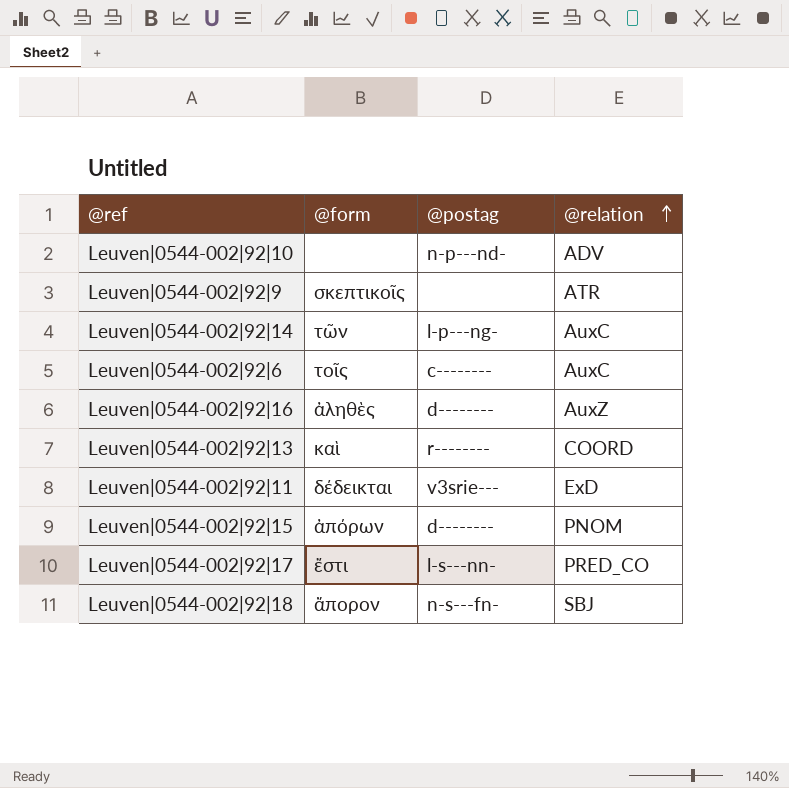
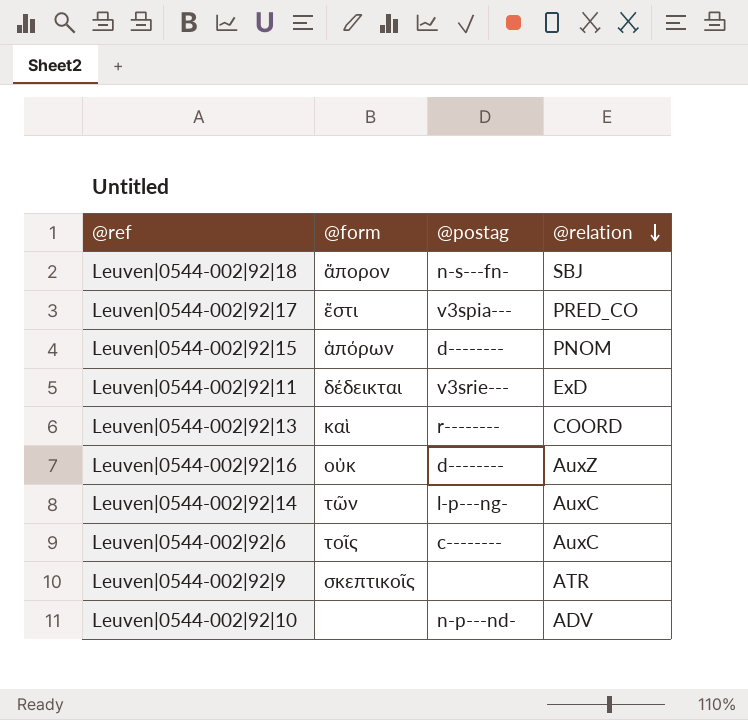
row order: @relation ascending -> @relation descending
Leuven|0544-002|92|17 | @postag: l-s---nn- -> v3spia---
Leuven|0544-002|92|16 | @form: ἀληθὲς -> οὐκ

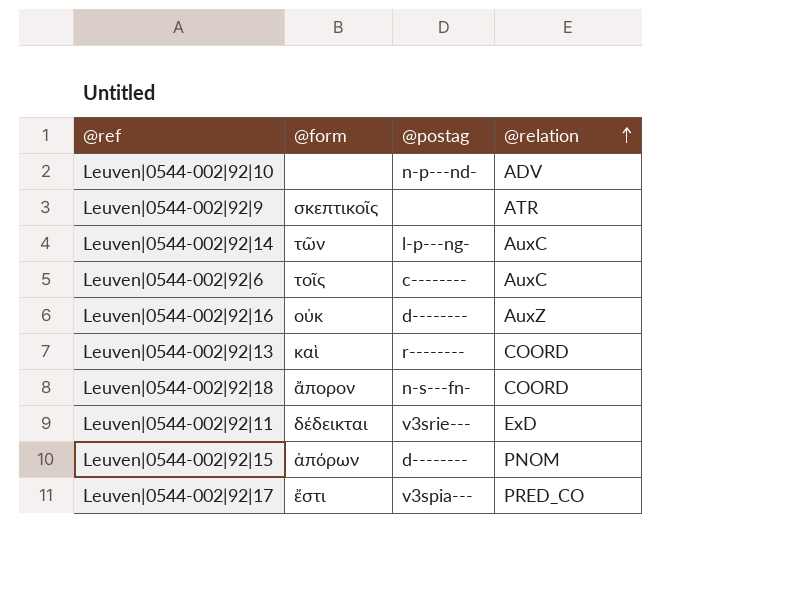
row order: @relation descending -> @relation ascending
Leuven|0544-002|92|18 | @relation: SBJ -> COORD

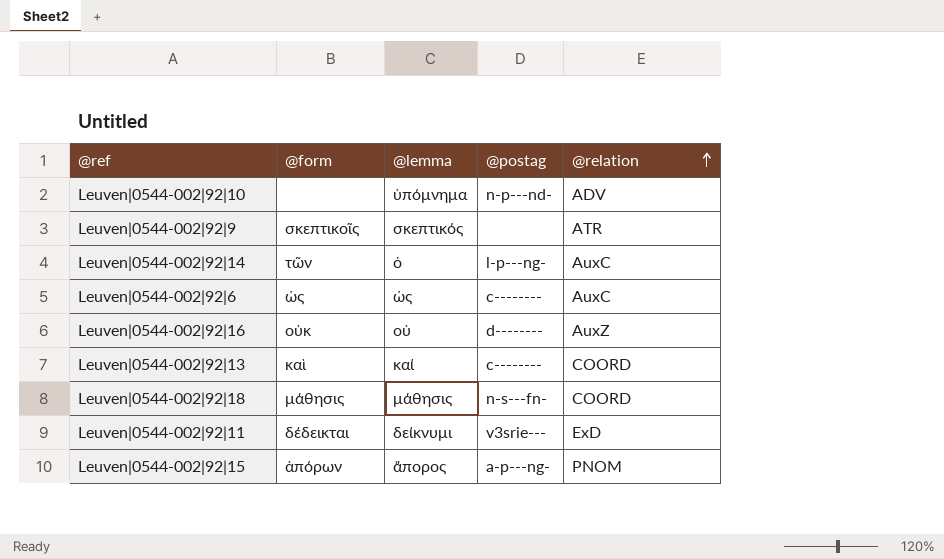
column @lemma | position: none -> 3
row Leuven|0544-002|92|17: ἔστι | v3spia--- | PRED_CO -> none
Leuven|0544-002|92|6 | @form: τοῖς -> ὡς
Leuven|0544-002|92|13 | @postag: r-------- -> c--------
Leuven|0544-002|92|18 | @form: ἄπορον -> μάθησις
Leuven|0544-002|92|15 | @postag: d-------- -> a-p---ng-

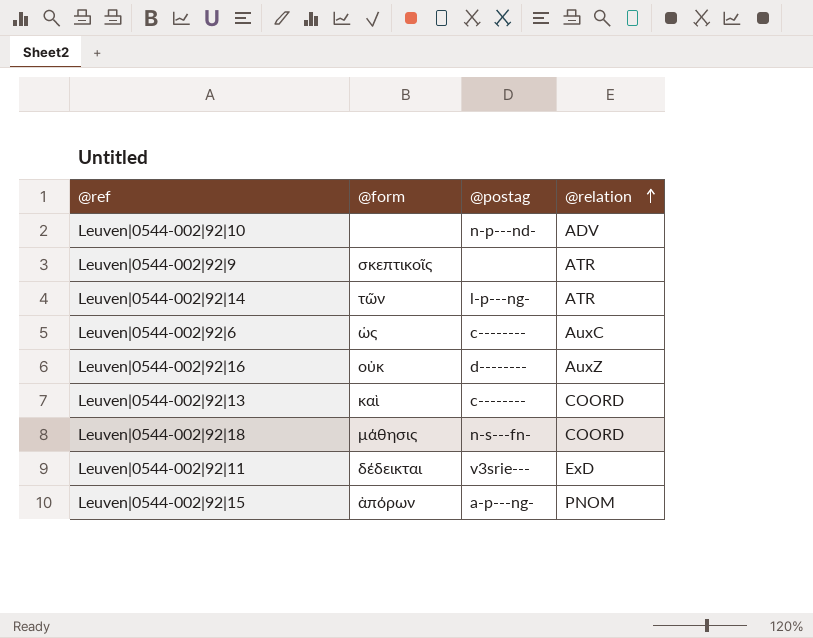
column @lemma | position: 3 -> none
Leuven|0544-002|92|14 | @relation: AuxC -> ATR

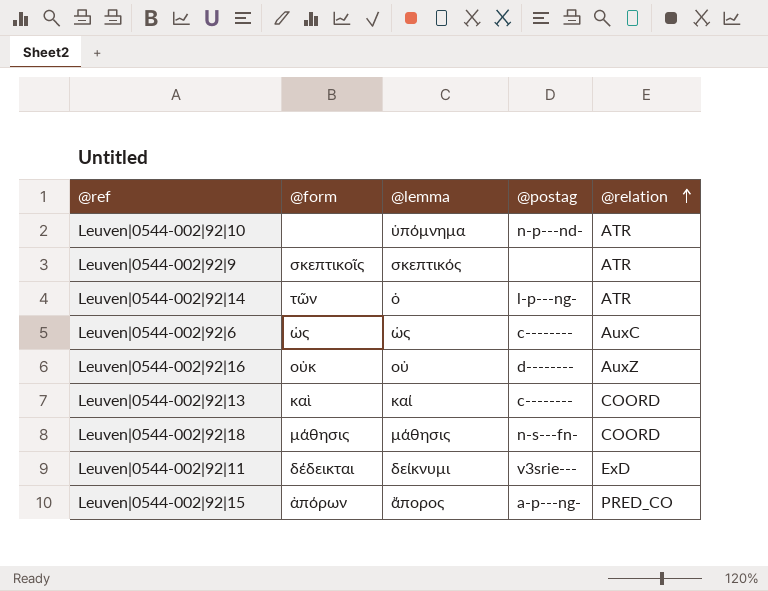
column @lemma | position: none -> 3
Leuven|0544-002|92|10 | @relation: ADV -> ATR
Leuven|0544-002|92|15 | @relation: PNOM -> PRED_CO

